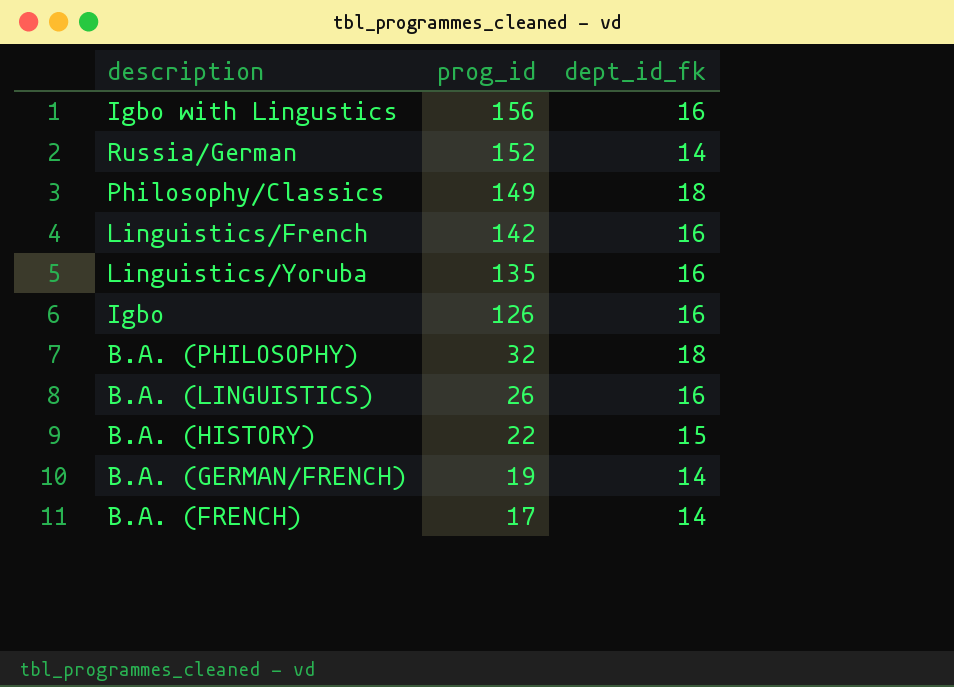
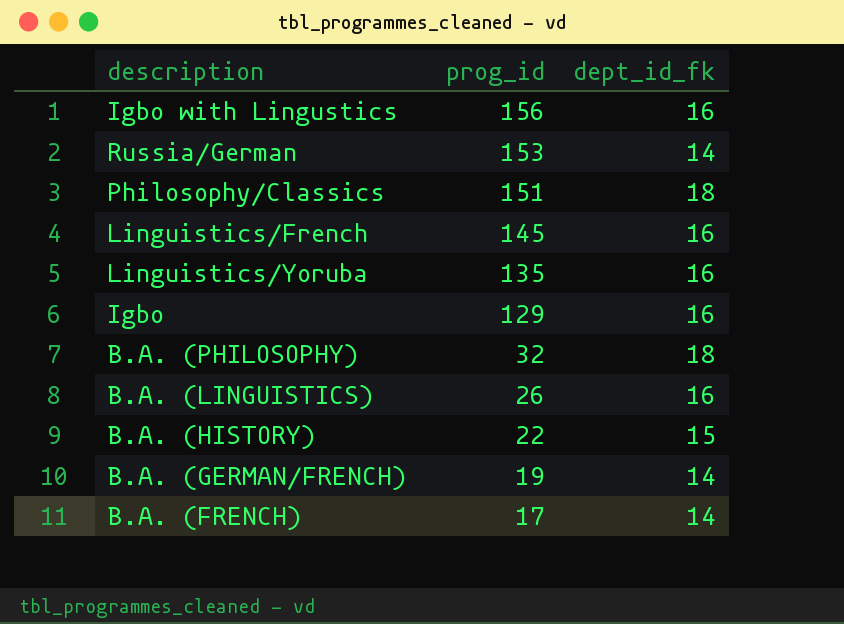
Russia/German | prog_id: 152 -> 153
Philosophy/Classics | prog_id: 149 -> 151
Linguistics/French | prog_id: 142 -> 145
Igbo | prog_id: 126 -> 129

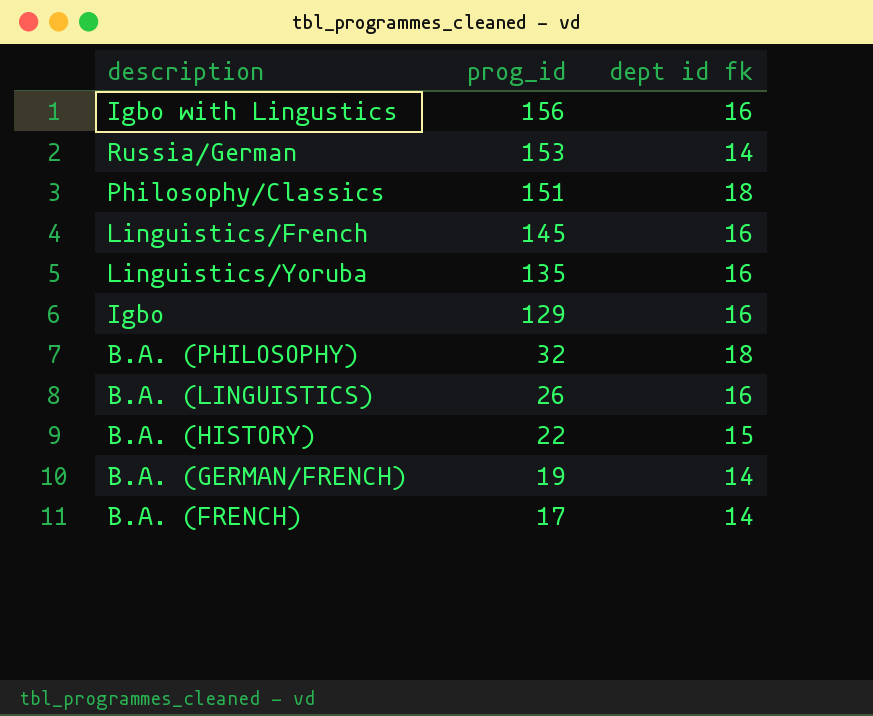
column name: dept_id_fk -> dept id fk

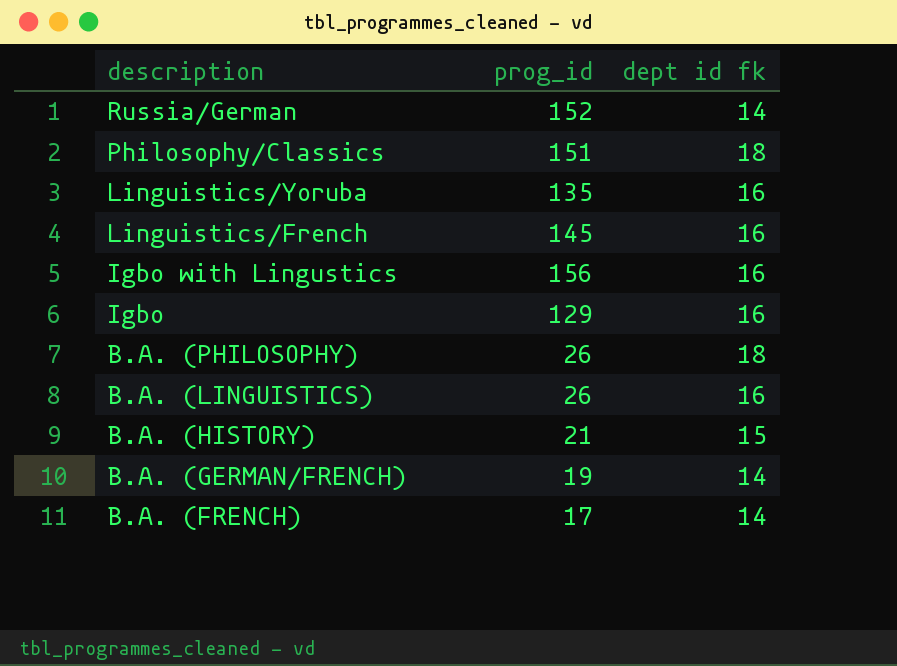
row order: prog_id descending -> description descending
Russia/German | prog_id: 153 -> 152
B.A. (PHILOSOPHY) | prog_id: 32 -> 26
B.A. (HISTORY) | prog_id: 22 -> 21

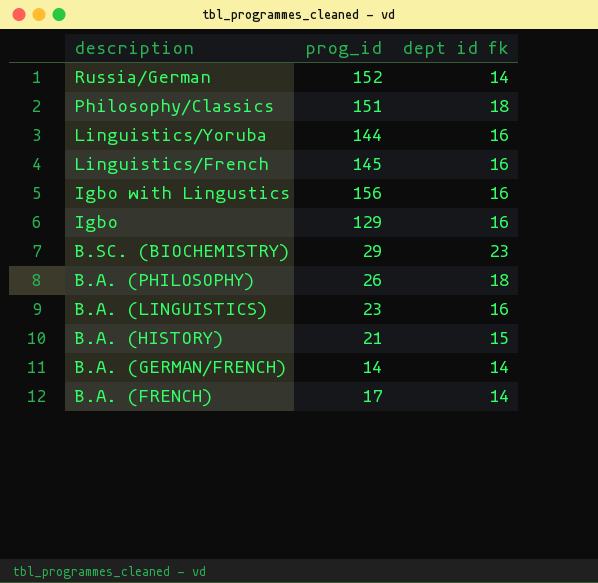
Linguistics/Yoruba | prog_id: 135 -> 144
row B.SC. (BIOCHEMISTRY): none -> 29 | 23
B.A. (LINGUISTICS) | prog_id: 26 -> 23
B.A. (GERMAN/FRENCH) | prog_id: 19 -> 14

